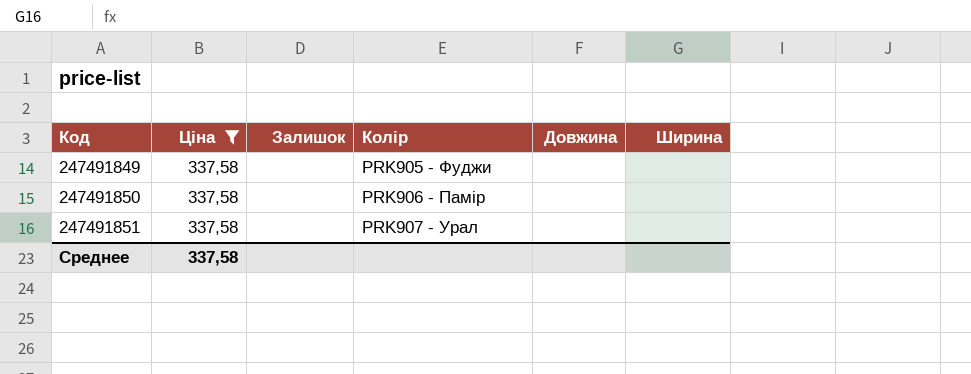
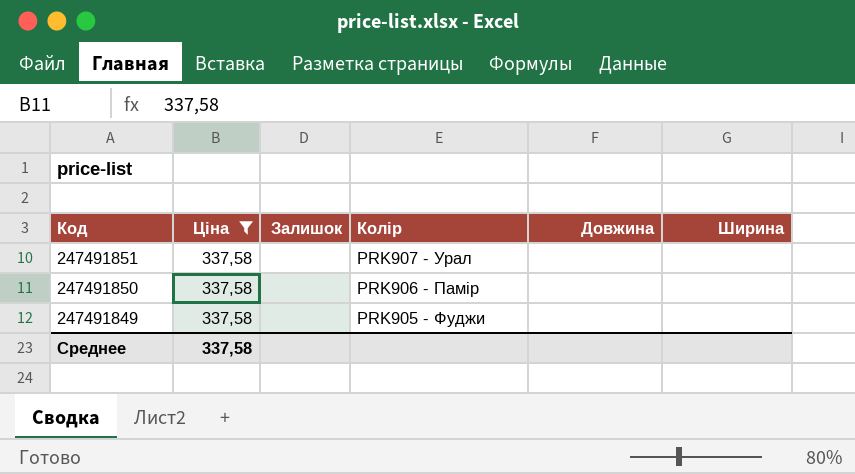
row order: Код ascending -> Код descending

